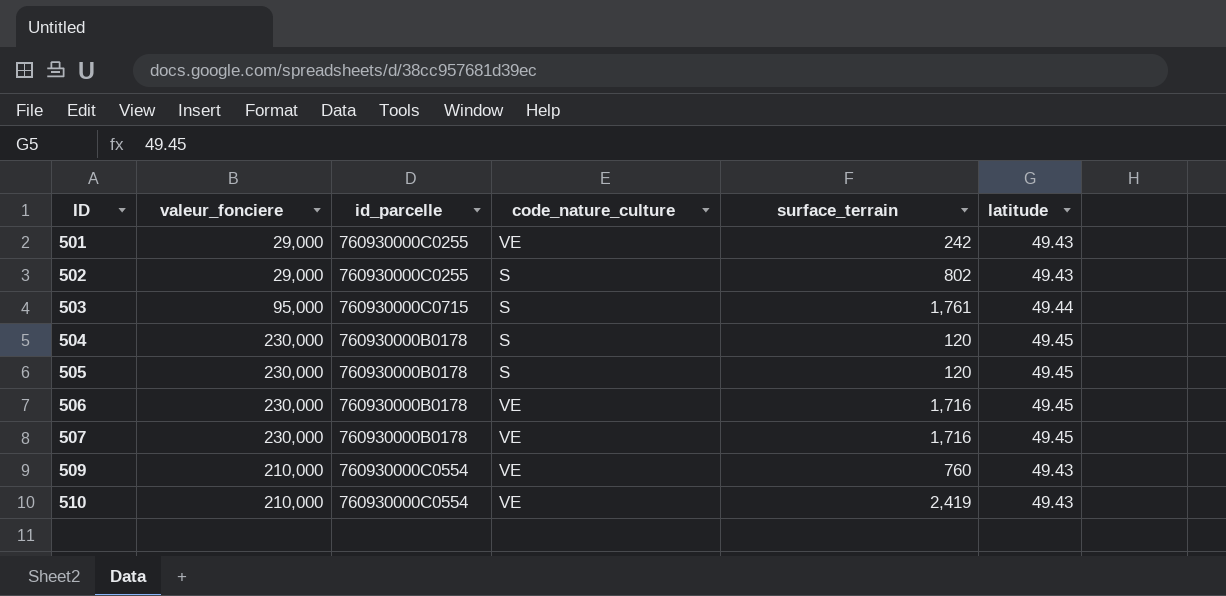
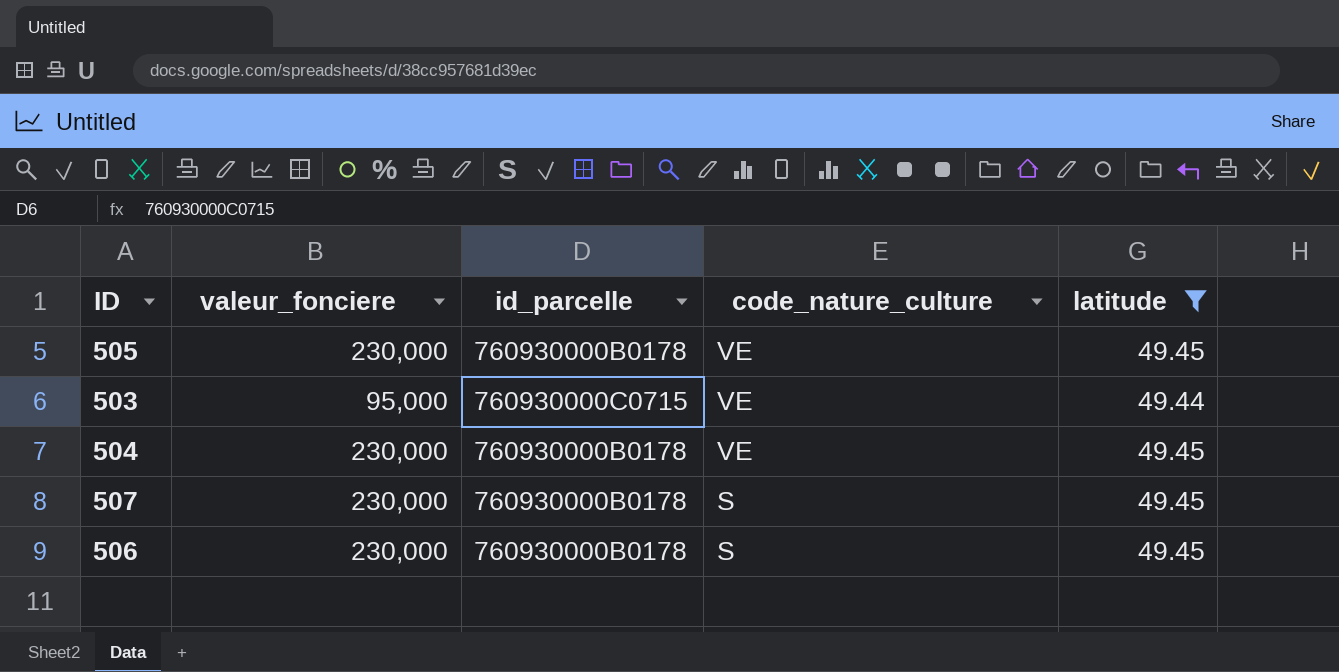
filter: none -> latitude != 49.43
row order: ID ascending -> code_nature_culture descending
column surface_terrain | position: 5 -> none
505 | code_nature_culture: S -> VE
503 | code_nature_culture: S -> VE
504 | code_nature_culture: S -> VE
507 | code_nature_culture: VE -> S
506 | code_nature_culture: VE -> S

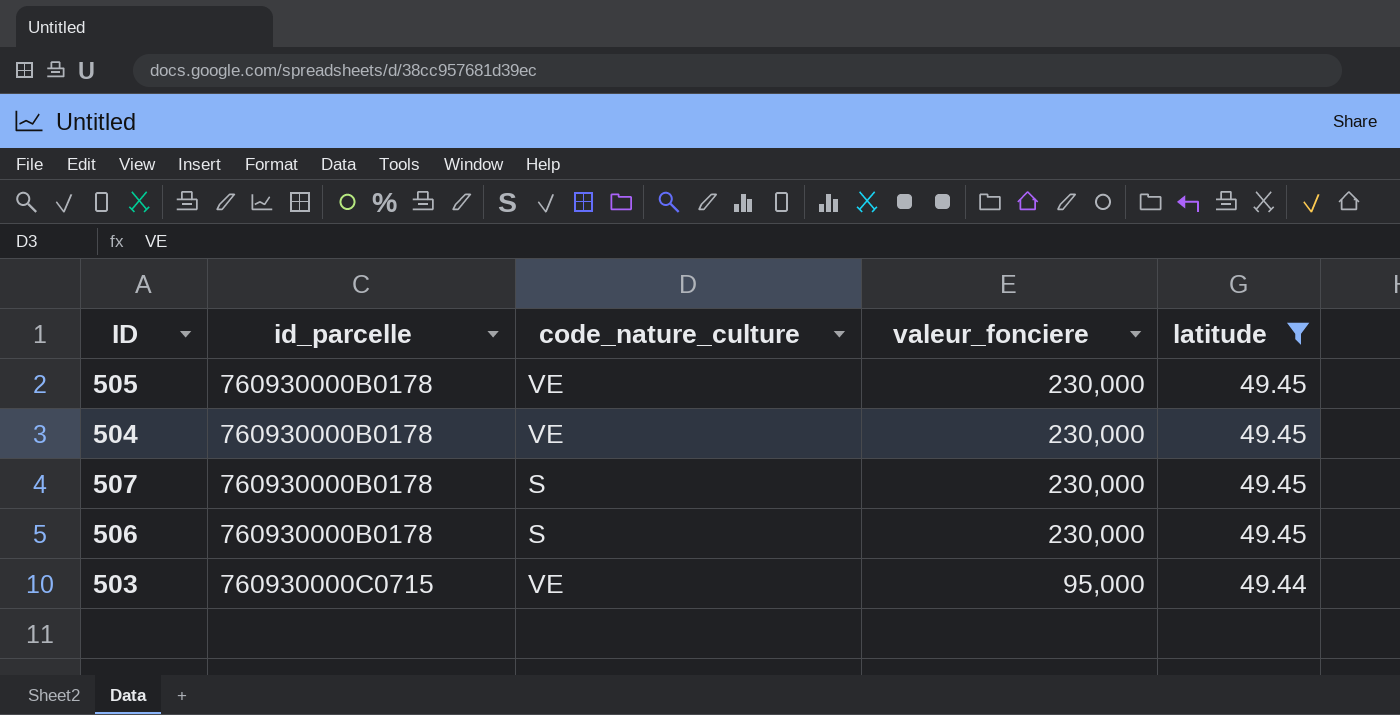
row order: code_nature_culture descending -> id_parcelle ascending
column valeur_fonciere | position: 2 -> 4

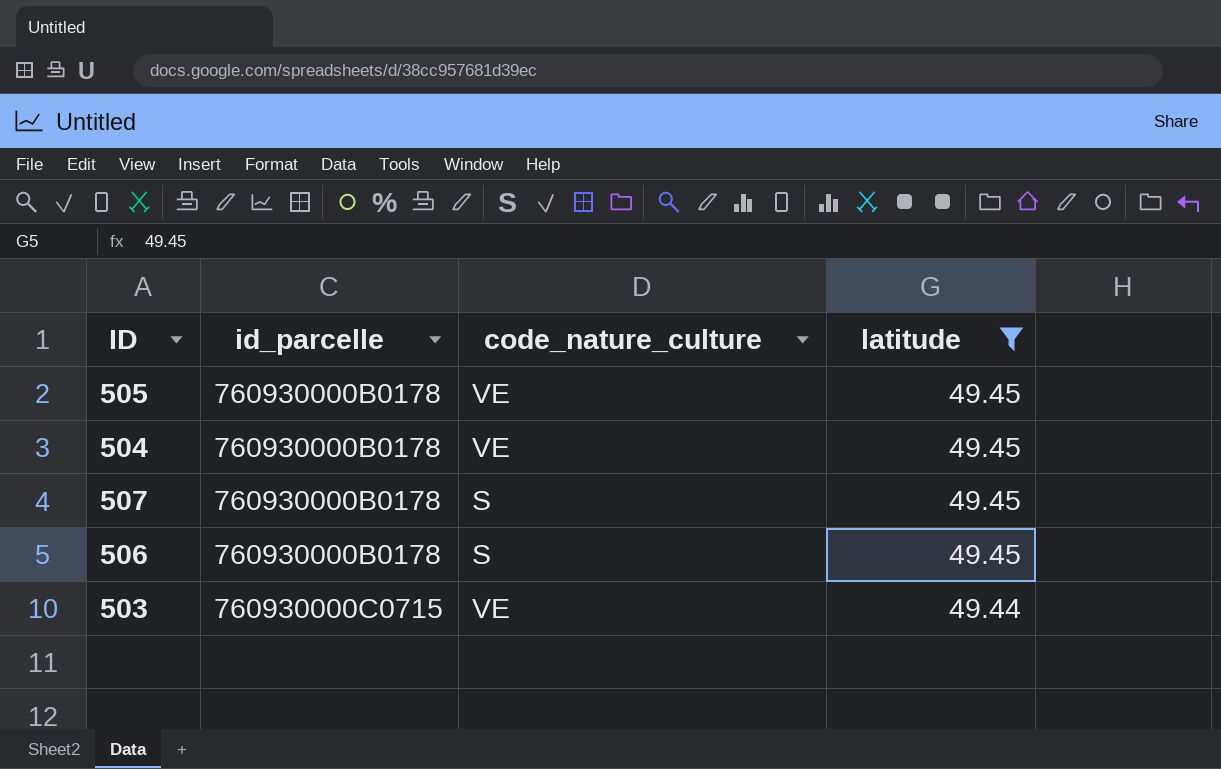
column valeur_fonciere | position: 4 -> none

